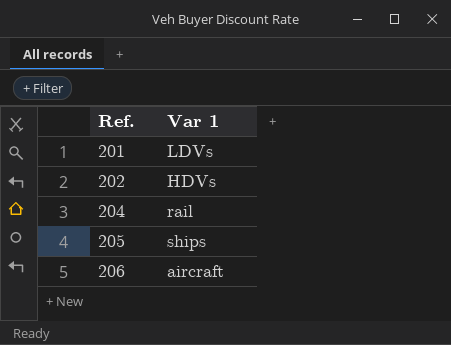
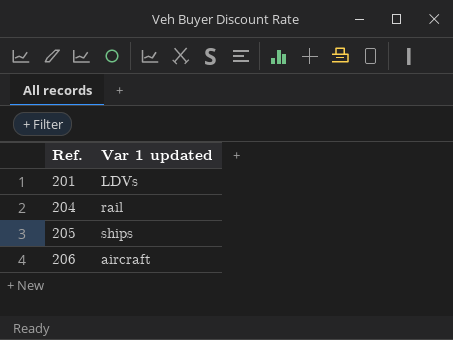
column name: Var 1 -> Var 1 updated
row 202: HDVs -> none

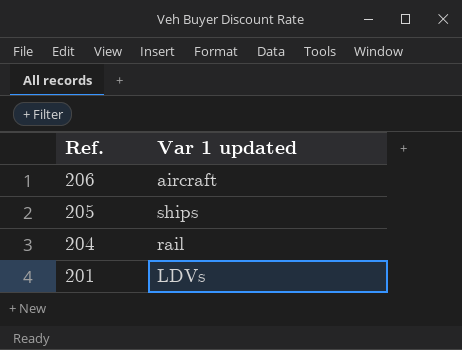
row order: Ref. ascending -> Ref. descending

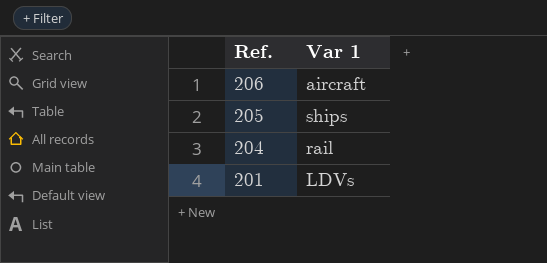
column name: Var 1 updated -> Var 1

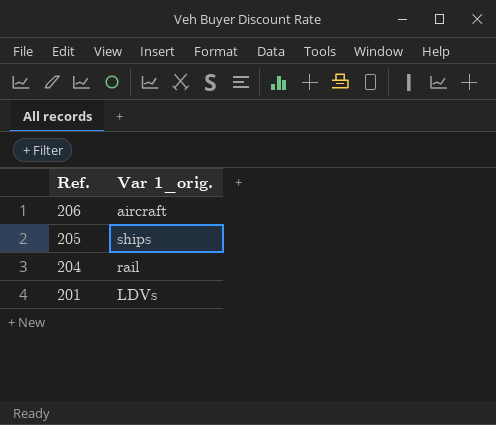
column name: Var 1 -> Var 1_orig.

